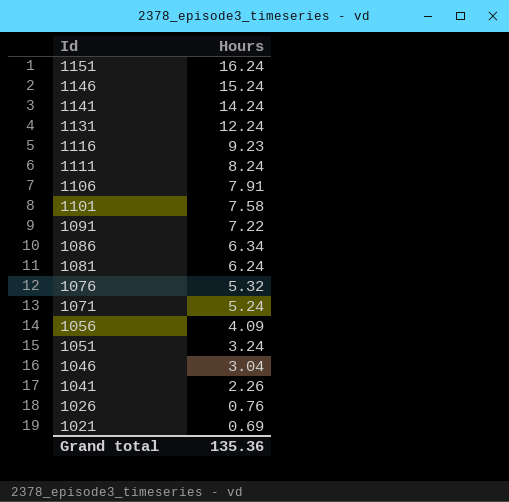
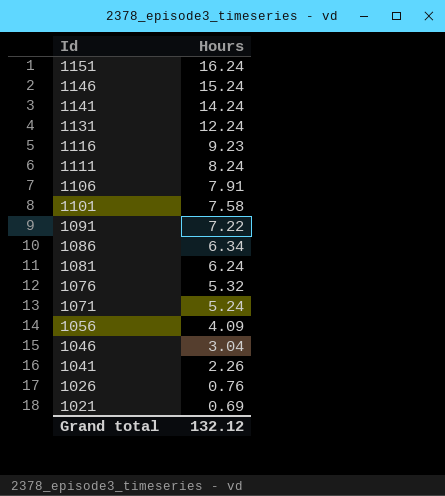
row 1051: 3.24 -> none
Grand total | Hours: 135.36 -> 132.12

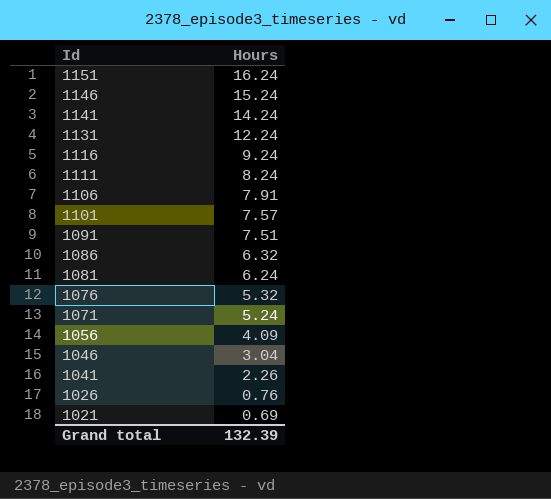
1116 | Hours: 9.23 -> 9.24
1101 | Hours: 7.58 -> 7.57
1091 | Hours: 7.22 -> 7.51
1086 | Hours: 6.34 -> 6.32
Grand total | Hours: 132.12 -> 132.39

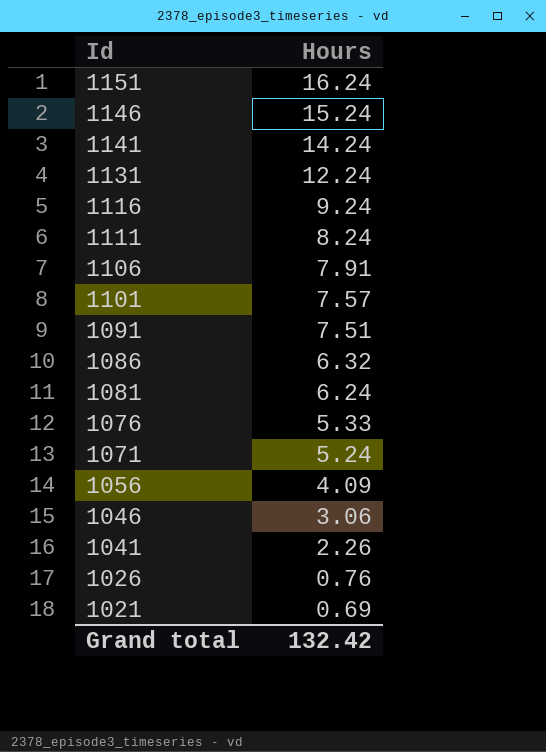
1076 | Hours: 5.32 -> 5.33
1046 | Hours: 3.04 -> 3.06
Grand total | Hours: 132.39 -> 132.42

